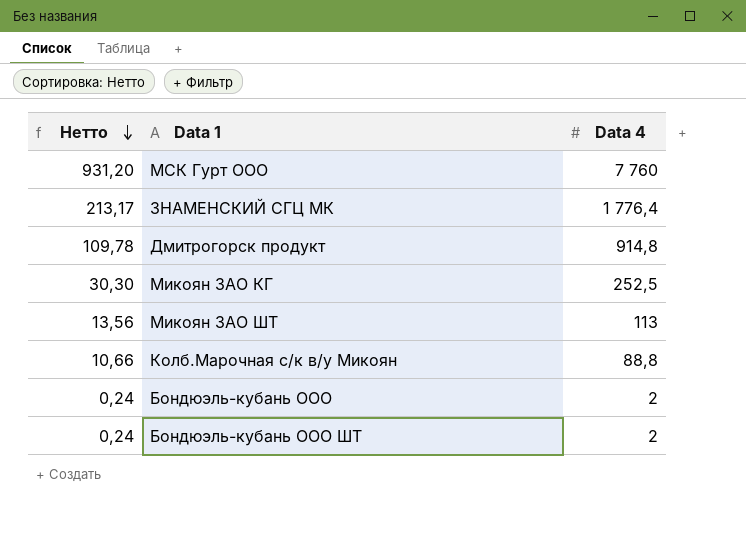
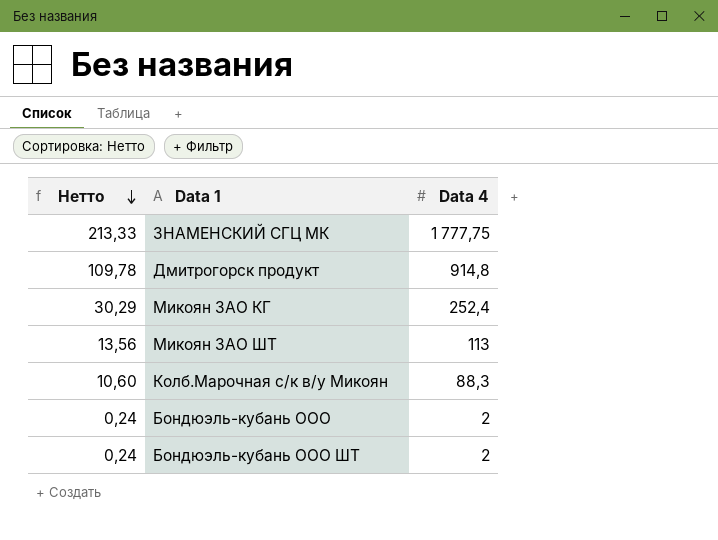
row МСК Гурт ООО: 931,20 | 7 760 -> none
ЗНАМЕНСКИЙ СГЦ МК | Нетто: 213,17 -> 213,33
ЗНАМЕНСКИЙ СГЦ МК | Data 4: 1 776,4 -> 1 777,75
Микоян ЗАО КГ | Нетто: 30,30 -> 30,29
Микоян ЗАО КГ | Data 4: 252,5 -> 252,4
Колб.Марочная с/к в/у Микоян | Нетто: 10,66 -> 10,60
Колб.Марочная с/к в/у Микоян | Data 4: 88,8 -> 88,3

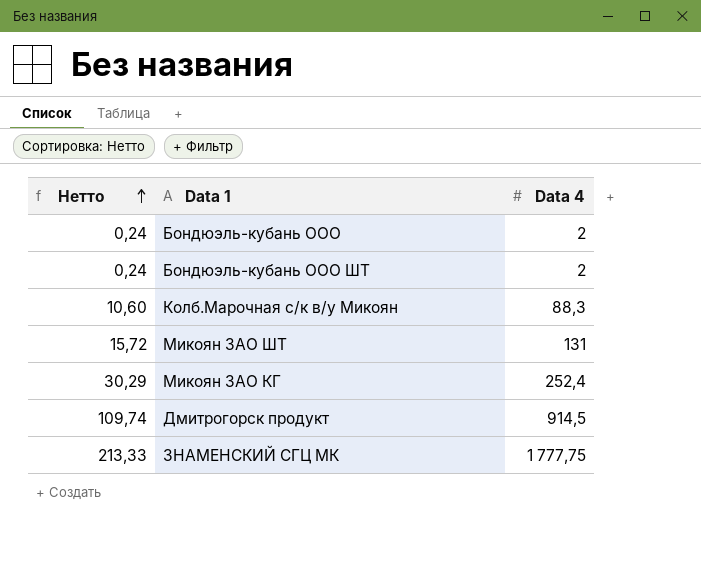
row order: Нетто descending -> Нетто ascending
Микоян ЗАО ШТ | Нетто: 13,56 -> 15,72
Микоян ЗАО ШТ | Data 4: 113 -> 131
Дмитрогорск продукт | Нетто: 109,78 -> 109,74
Дмитрогорск продукт | Data 4: 914,8 -> 914,5

